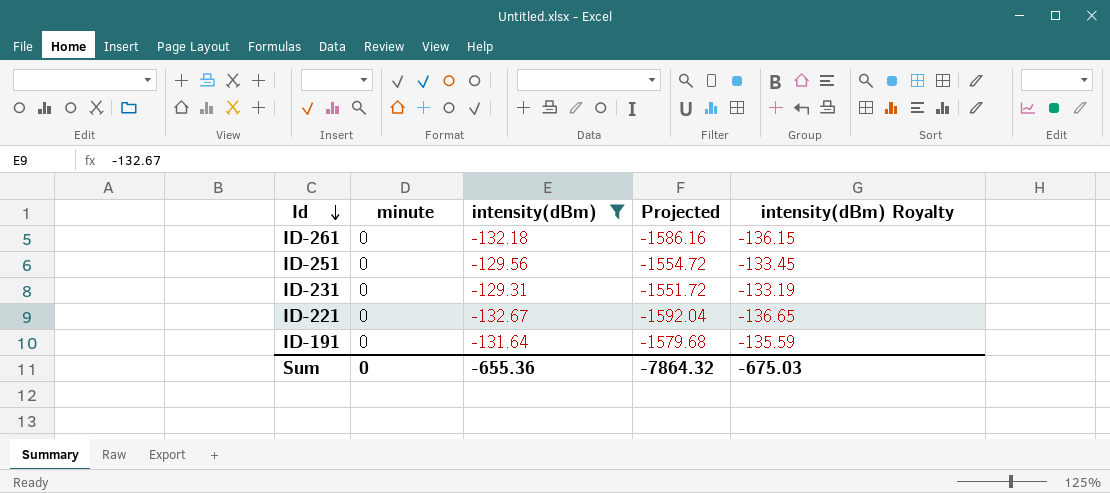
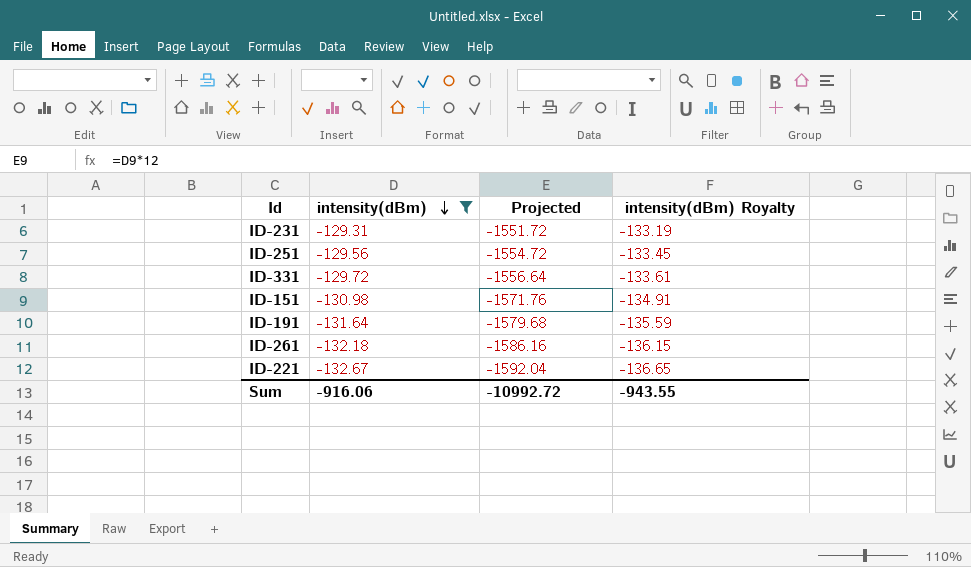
row order: Id descending -> intensity(dBm) descending
column minute | position: 2 -> none
row ID-331: none -> -129.72 | -1556.64 | -133.61
row ID-151: none -> -130.98 | -1571.76 | -134.91
Sum | intensity(dBm): -655.36 -> -916.06
Sum | Projected: -7864.32 -> -10992.72
Sum | intensity(dBm) Royalty: -675.03 -> -943.55

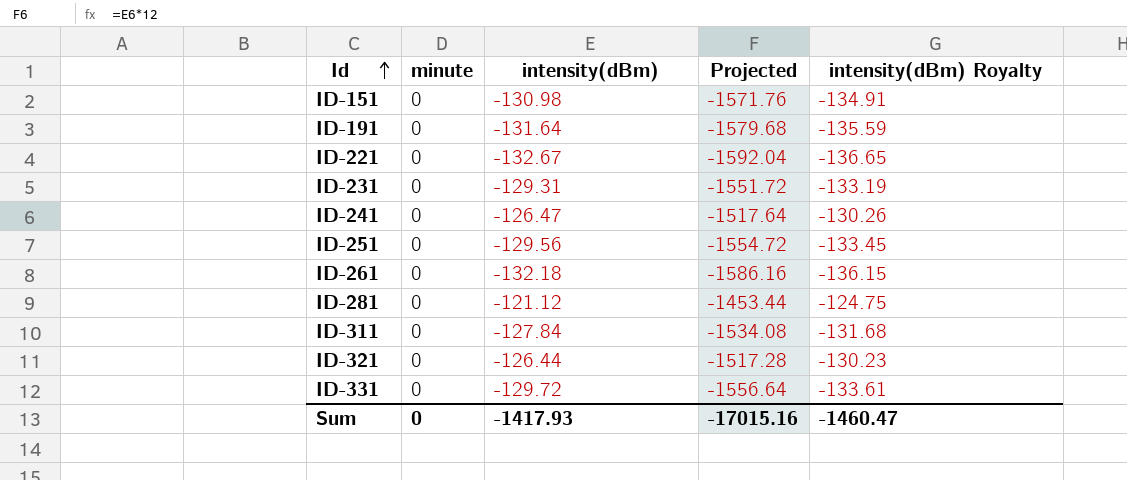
filter: intensity(dBm) <= -129.31 -> none
row order: intensity(dBm) descending -> Id ascending
column minute | position: none -> 2
Sum | intensity(dBm): -916.06 -> -1417.93
Sum | Projected: -10992.72 -> -17015.16
Sum | intensity(dBm) Royalty: -943.55 -> -1460.47

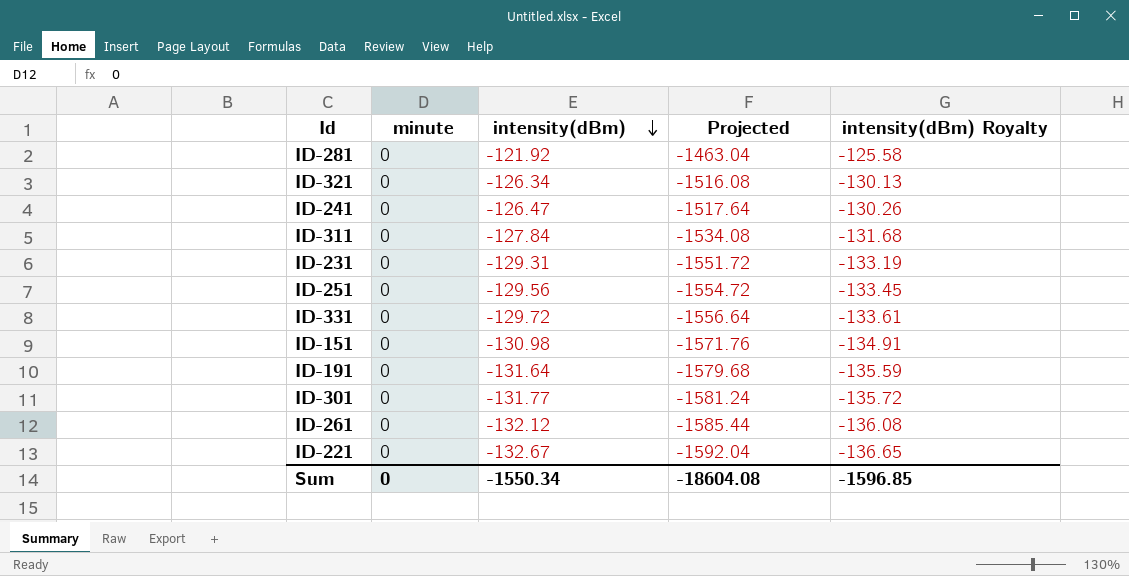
row order: Id ascending -> intensity(dBm) descending
ID-281 | intensity(dBm): -121.12 -> -121.92
ID-281 | Projected: -1453.44 -> -1463.04
ID-281 | intensity(dBm) Royalty: -124.75 -> -125.58
ID-321 | intensity(dBm): -126.44 -> -126.34
ID-321 | Projected: -1517.28 -> -1516.08
ID-321 | intensity(dBm) Royalty: -130.23 -> -130.13
row ID-301: none -> 0 | -131.77 | -1581.24 | -135.72
ID-261 | intensity(dBm): -132.18 -> -132.12
ID-261 | Projected: -1586.16 -> -1585.44
ID-261 | intensity(dBm) Royalty: -136.15 -> -136.08
Sum | intensity(dBm): -1417.93 -> -1550.34
Sum | Projected: -17015.16 -> -18604.08
Sum | intensity(dBm) Royalty: -1460.47 -> -1596.85

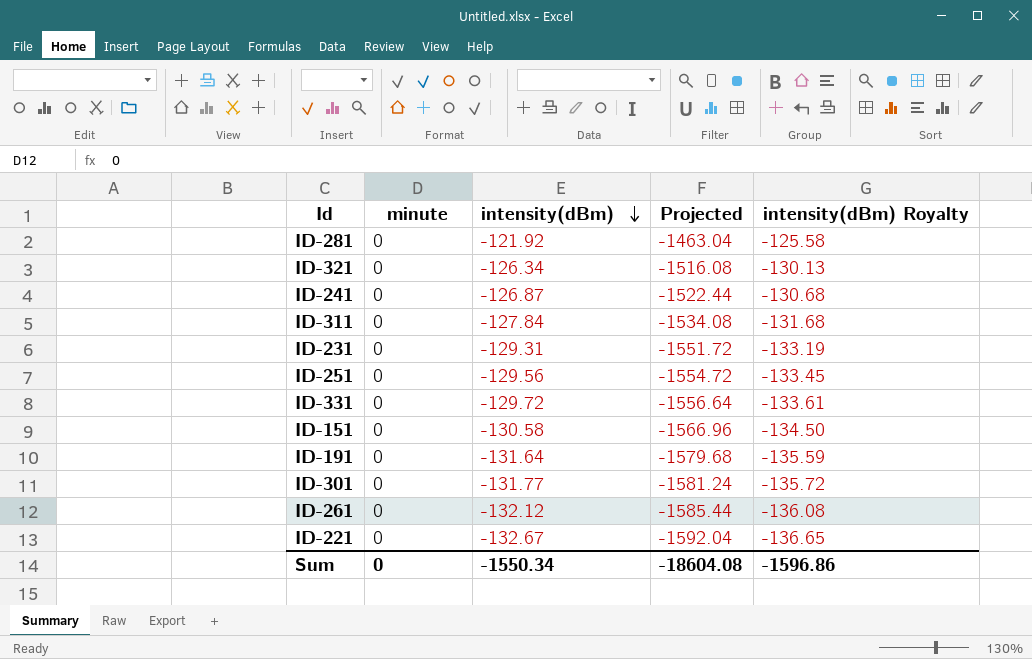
ID-241 | intensity(dBm): -126.47 -> -126.87
ID-241 | Projected: -1517.64 -> -1522.44
ID-241 | intensity(dBm) Royalty: -130.26 -> -130.68
ID-151 | intensity(dBm): -130.98 -> -130.58
ID-151 | Projected: -1571.76 -> -1566.96
ID-151 | intensity(dBm) Royalty: -134.91 -> -134.50
Sum | intensity(dBm) Royalty: -1596.85 -> -1596.86

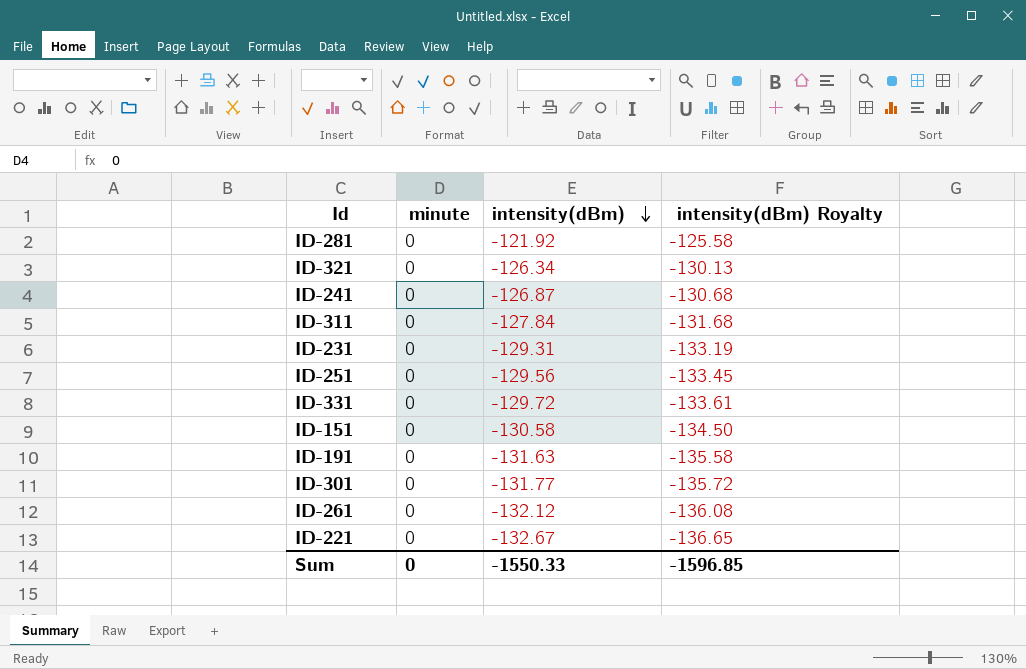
column Projected | formula: [intensity(dBm)] * 12 -> none
ID-191 | intensity(dBm): -131.64 -> -131.63
ID-191 | intensity(dBm) Royalty: -135.59 -> -135.58
Sum | intensity(dBm): -1550.34 -> -1550.33
Sum | intensity(dBm) Royalty: -1596.86 -> -1596.85

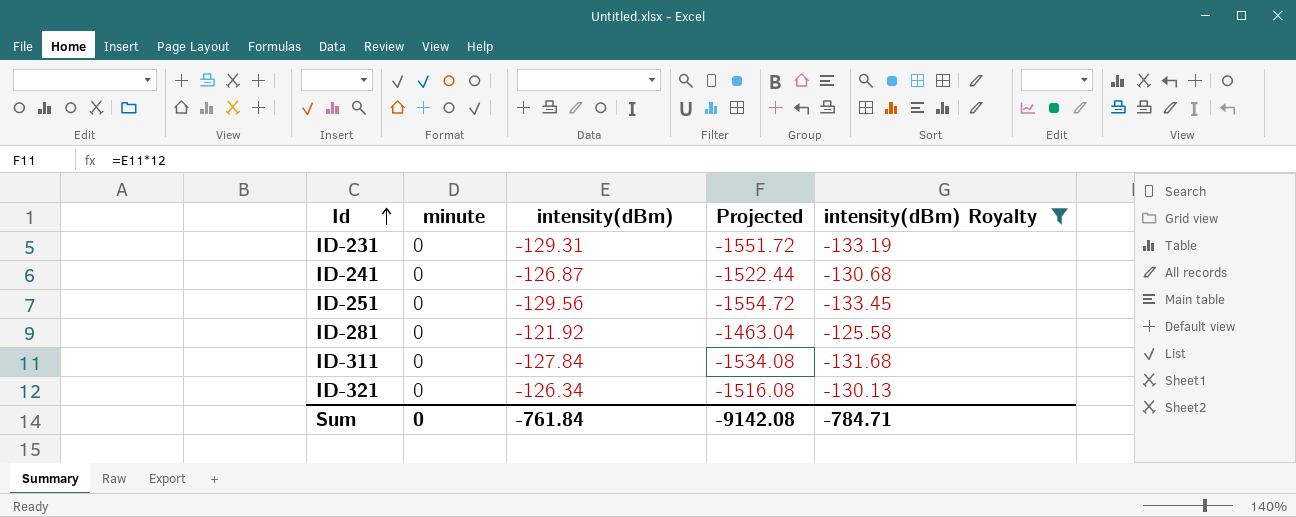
filter: none -> intensity(dBm) Royalty >= -133.45
row order: intensity(dBm) descending -> Id ascending
column Projected | formula: none -> [intensity(dBm)] * 12
Sum | intensity(dBm): -1550.33 -> -761.84
Sum | intensity(dBm) Royalty: -1596.85 -> -784.71

